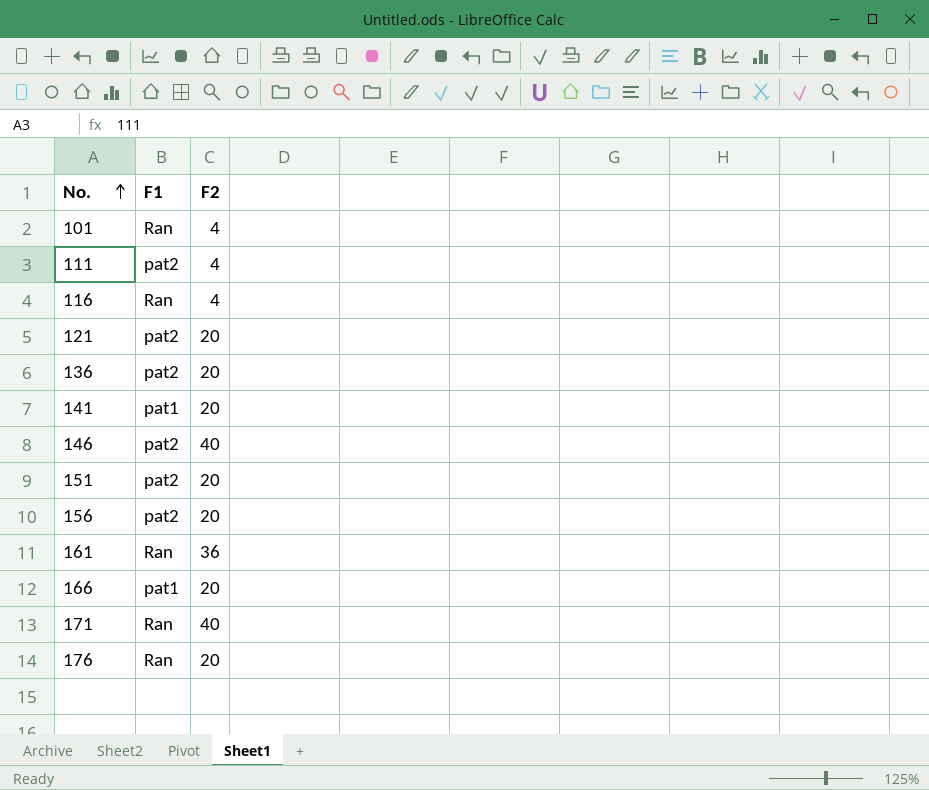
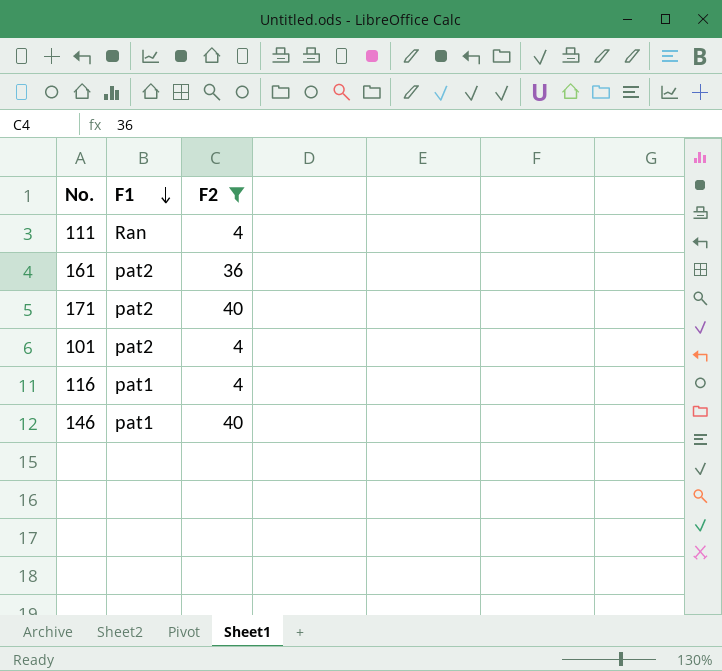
filter: none -> F2 != 20
row order: No. ascending -> F1 descending
111 | F1: pat2 -> Ran
161 | F1: Ran -> pat2
171 | F1: Ran -> pat2
101 | F1: Ran -> pat2
116 | F1: Ran -> pat1
146 | F1: pat2 -> pat1

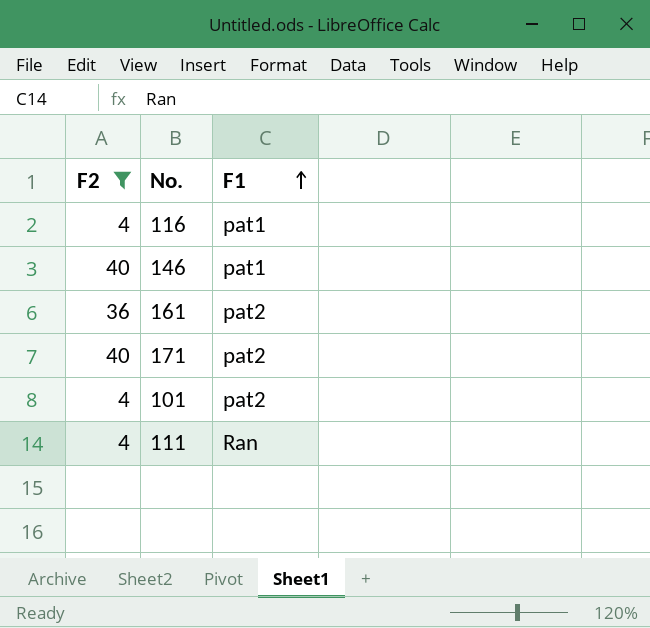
row order: F1 descending -> F1 ascending
column F2 | position: 3 -> 1

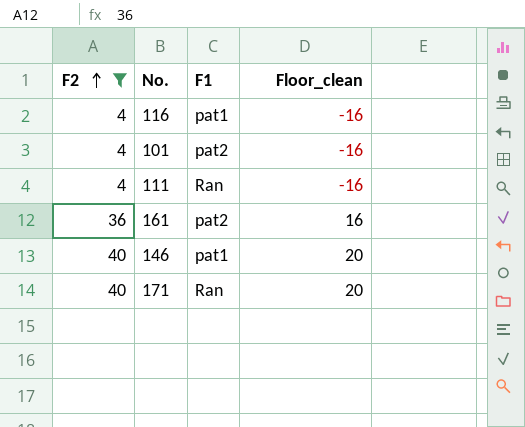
row order: F1 ascending -> F2 ascending
column Floor_clean | formula: none -> [F2] - 20
171 | F1: pat2 -> Ran

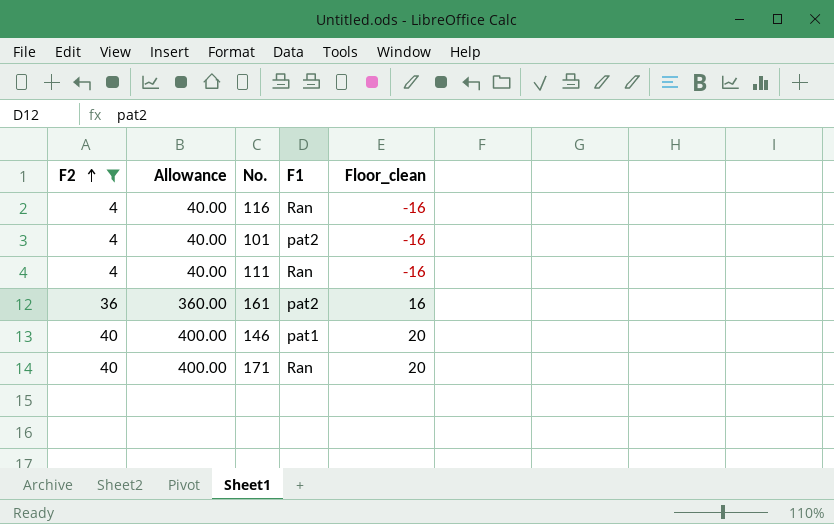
column Allowance | formula: none -> [F2] * 10
116 | F1: pat1 -> Ran

